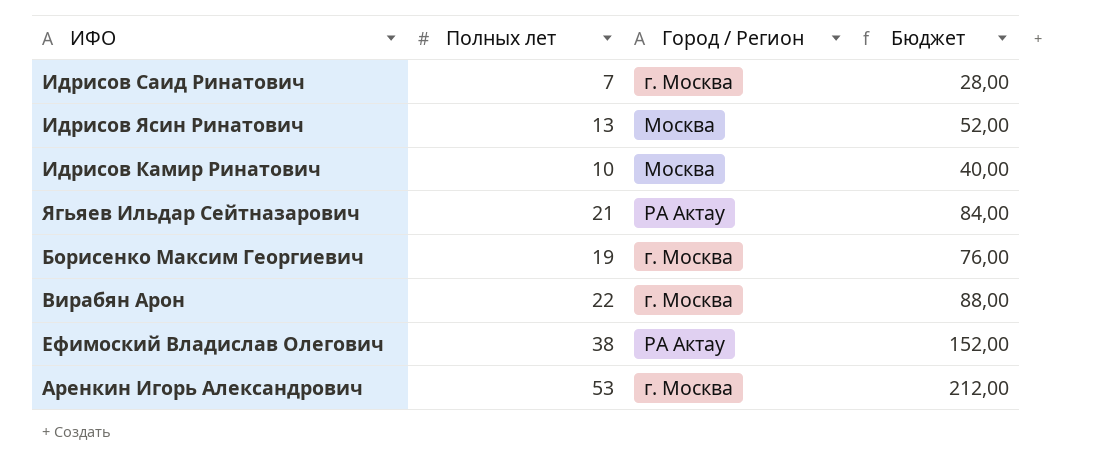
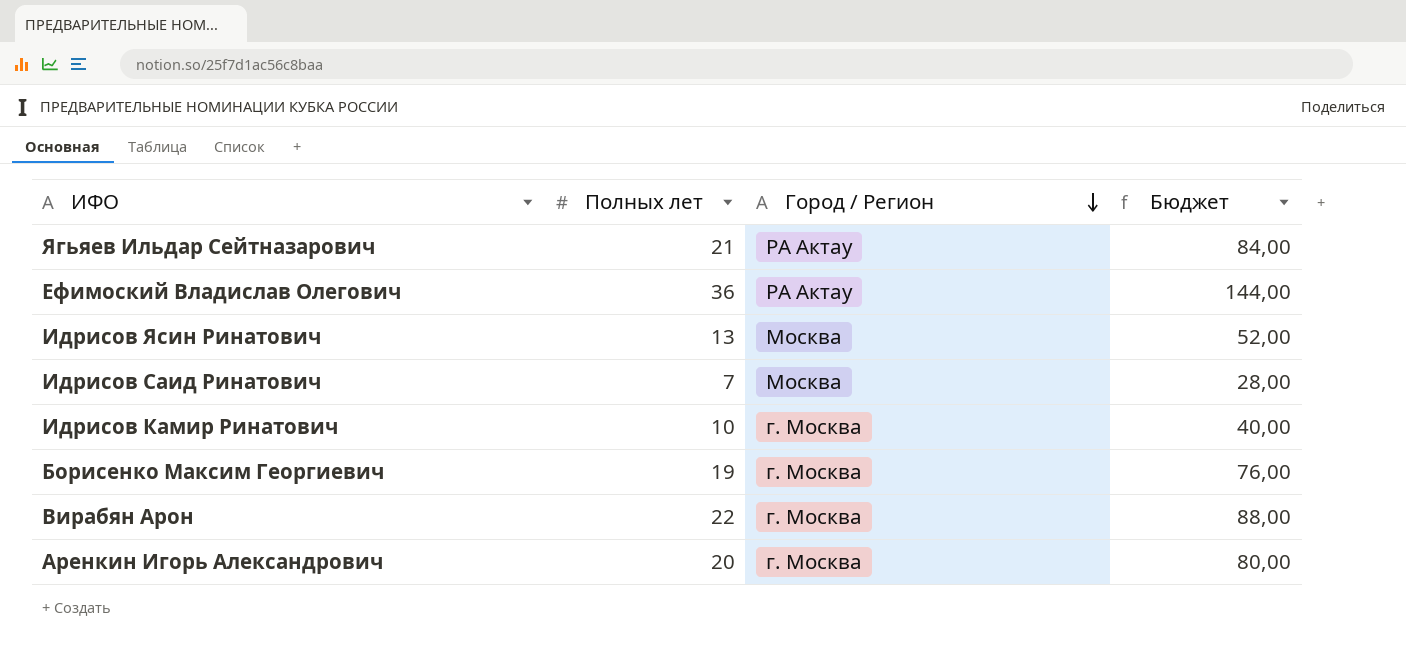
row order: none -> Город / Регион descending
Ефимоский Владислав Олегович | Полных лет: 38 -> 36
Ефимоский Владислав Олегович | Бюджет: 152,00 -> 144,00
Идрисов Саид Ринатович | Город / Регион: г. Москва -> Москва
Идрисов Камир Ринатович | Город / Регион: Москва -> г. Москва
Аренкин Игорь Александрович | Полных лет: 53 -> 20
Аренкин Игорь Александрович | Бюджет: 212,00 -> 80,00

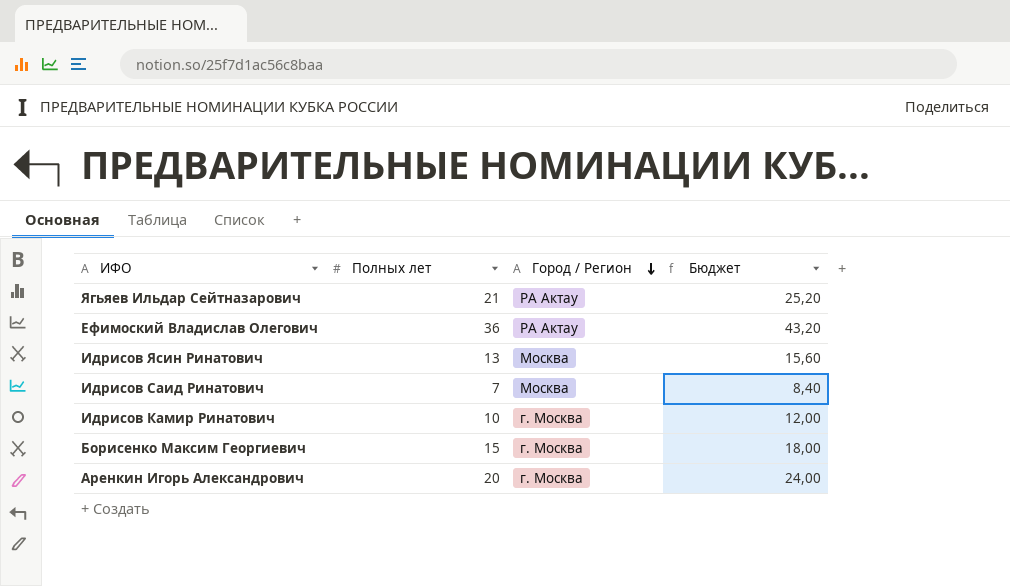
column Бюджет | formula: [Полных лет] * 4 -> [Полных лет] * 1,2
row Вирабян Арон: 22 | г. Москва | 88,00 -> none
Борисенко Максим Георгиевич | Полных лет: 19 -> 15

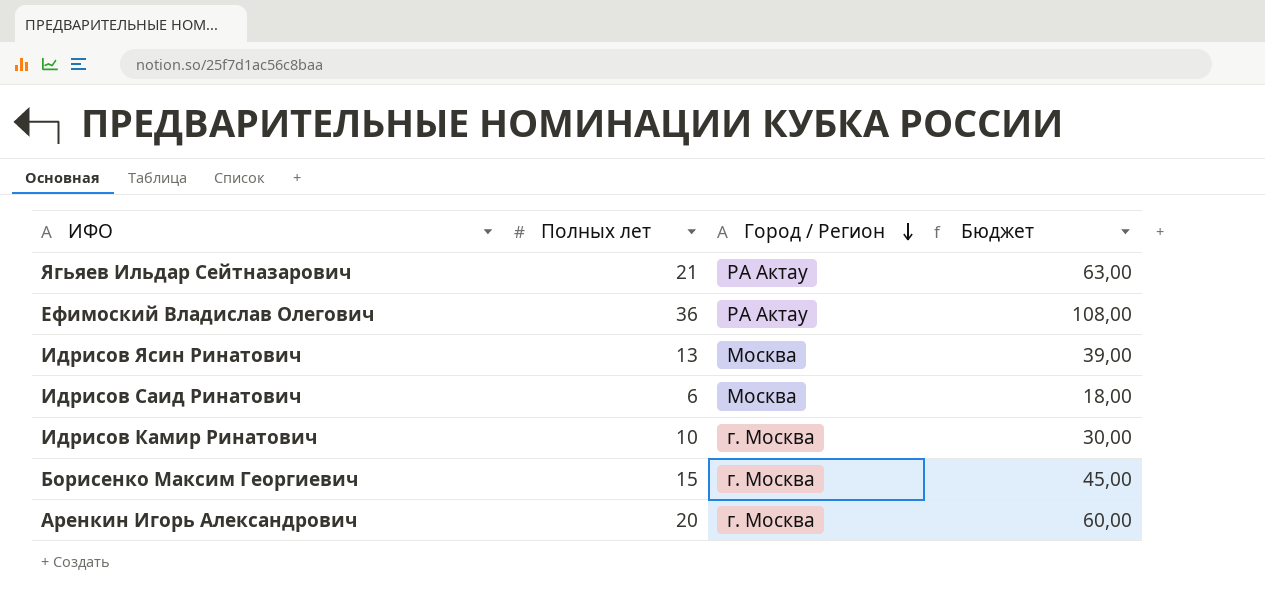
column Бюджет | formula: [Полных лет] * 1,2 -> [Полных лет] * 3
Идрисов Саид Ринатович | Полных лет: 7 -> 6

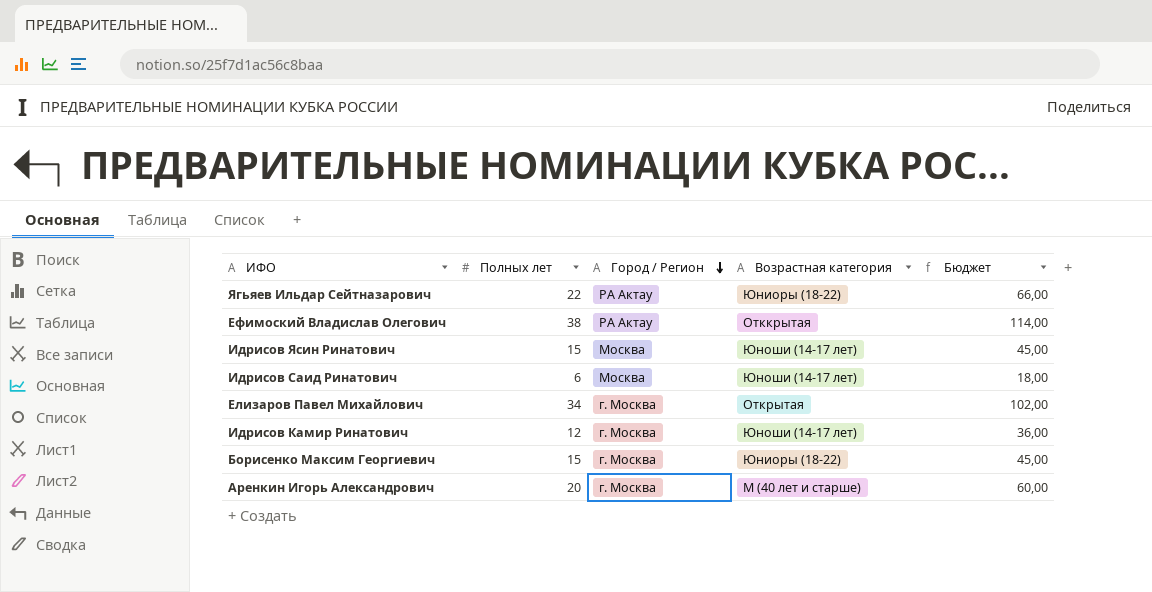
column Возрастная категория | position: none -> 4
Ягьяев Ильдар Сейтназарович | Полных лет: 21 -> 22
Ягьяев Ильдар Сейтназарович | Бюджет: 63,00 -> 66,00
Ефимоский Владислав Олегович | Полных лет: 36 -> 38
Ефимоский Владислав Олегович | Бюджет: 108,00 -> 114,00
Идрисов Ясин Ринатович | Полных лет: 13 -> 15
Идрисов Ясин Ринатович | Бюджет: 39,00 -> 45,00
row Елизаров Павел Михайлович: none -> 34 | г. Москва | Открытая | 102,00
Идрисов Камир Ринатович | Полных лет: 10 -> 12
Идрисов Камир Ринатович | Бюджет: 30,00 -> 36,00

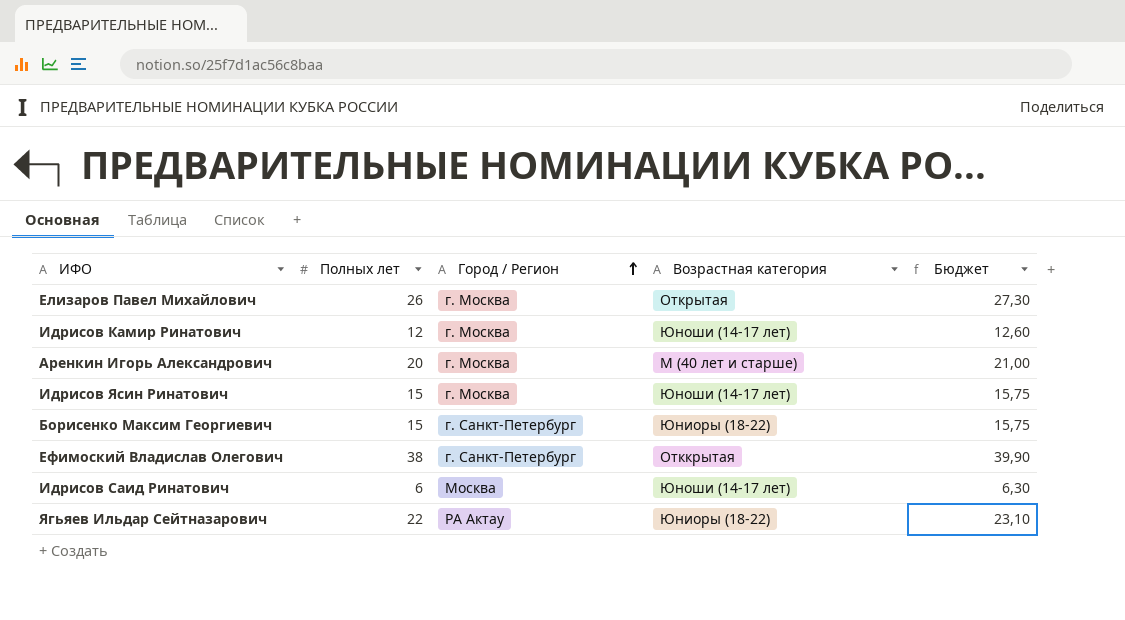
row order: Город / Регион descending -> Город / Регион ascending
column Бюджет | formula: [Полных лет] * 3 -> [Полных лет] * 1,05
Елизаров Павел Михайлович | Полных лет: 34 -> 26
Идрисов Ясин Ринатович | Город / Регион: Москва -> г. Москва
Борисенко Максим Георгиевич | Город / Регион: г. Москва -> г. Санкт-Петербург
Ефимоский Владислав Олегович | Город / Регион: РА Актау -> г. Санкт-Петербург

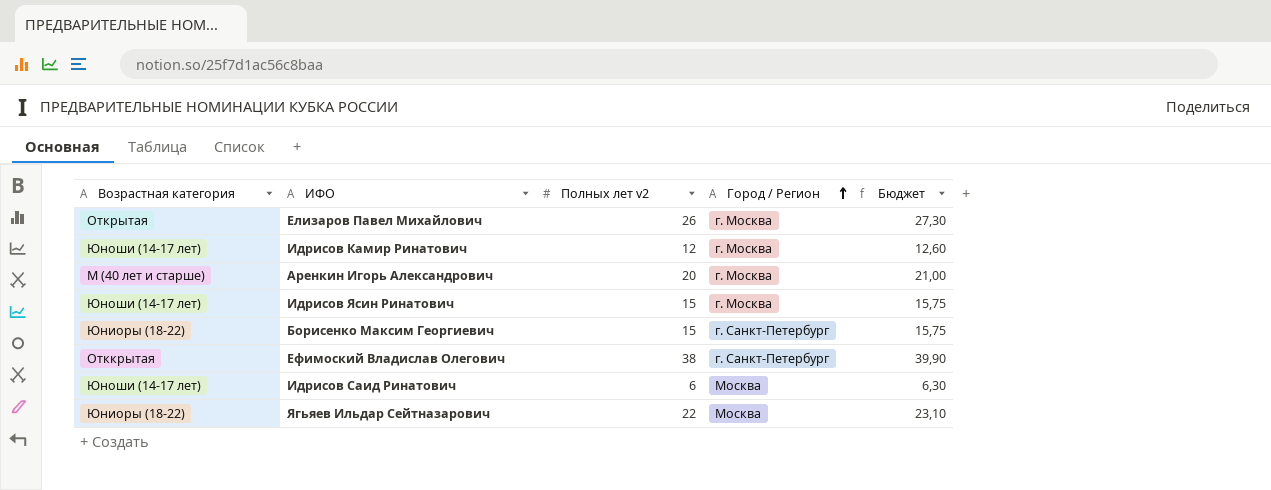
column Возрастная категория | position: 4 -> 1
column name: Полных лет -> Полных лет v2
Ягьяев Ильдар Сейтназарович | Город / Регион: РА Актау -> Москва

